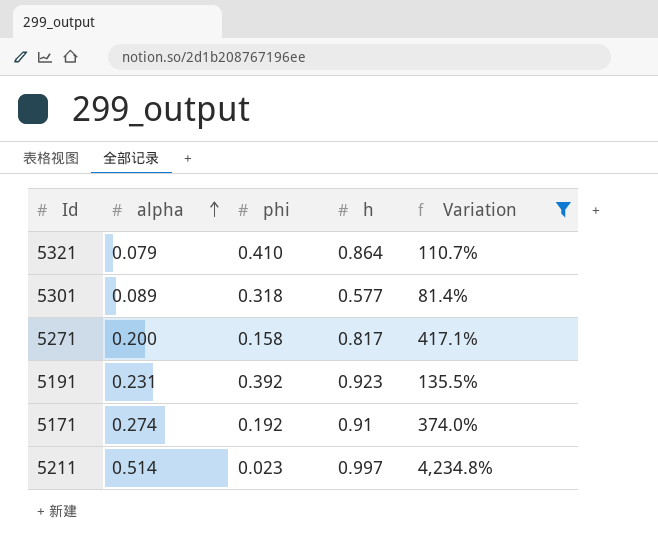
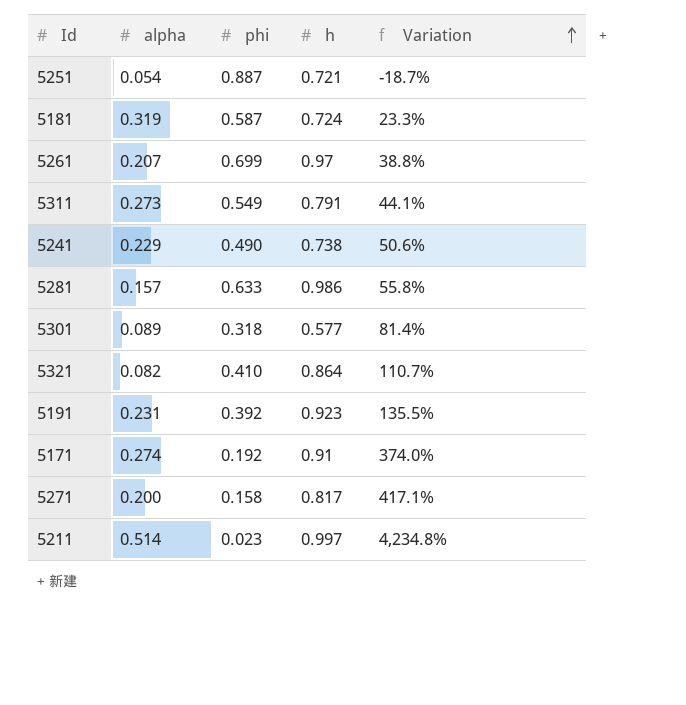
filter: Variation >= 81.4% -> none
row order: alpha ascending -> Variation ascending
5321 | alpha: 0.079 -> 0.082

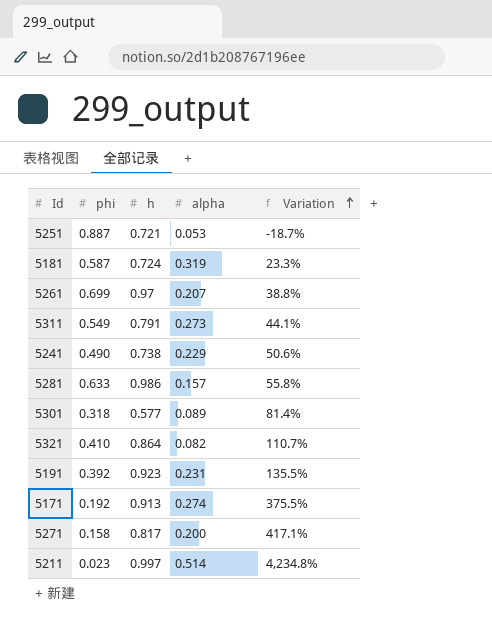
column alpha | position: 2 -> 4
5251 | alpha: 0.054 -> 0.053
5171 | h: 0.91 -> 0.913
5171 | Variation: 374.0% -> 375.5%

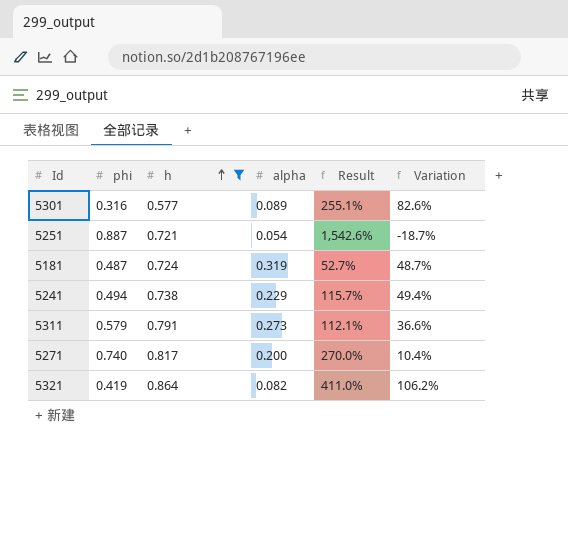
filter: none -> h <= 0.864
row order: Variation ascending -> h ascending
column Result | formula: none -> ([phi] - [alpha]) / [alpha]
5301 | phi: 0.318 -> 0.316
5301 | Variation: 81.4% -> 82.6%
5251 | alpha: 0.053 -> 0.054
5181 | phi: 0.587 -> 0.487
5181 | Variation: 23.3% -> 48.7%
5241 | phi: 0.490 -> 0.494
5241 | Variation: 50.6% -> 49.4%
5311 | phi: 0.549 -> 0.579
5311 | Variation: 44.1% -> 36.6%
5271 | phi: 0.158 -> 0.740
5271 | Variation: 417.1% -> 10.4%
5321 | phi: 0.410 -> 0.419
5321 | Variation: 110.7% -> 106.2%

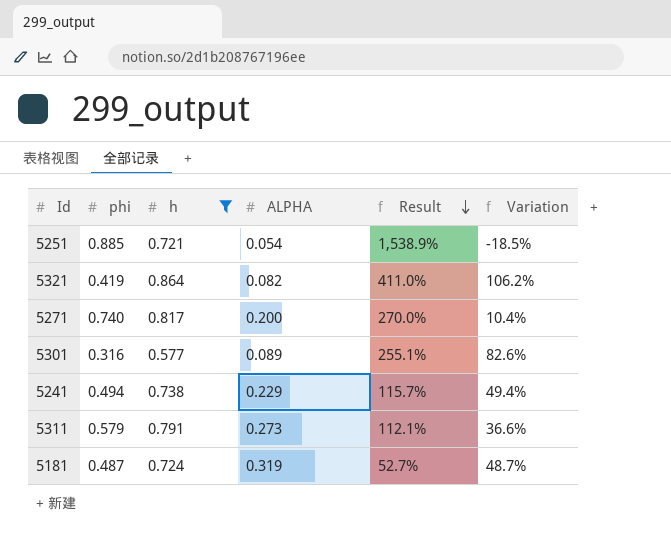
row order: h ascending -> Result descending
column name: alpha -> ALPHA
5251 | phi: 0.887 -> 0.885
5251 | Result: 1,542.6% -> 1,538.9%
5251 | Variation: -18.7% -> -18.5%

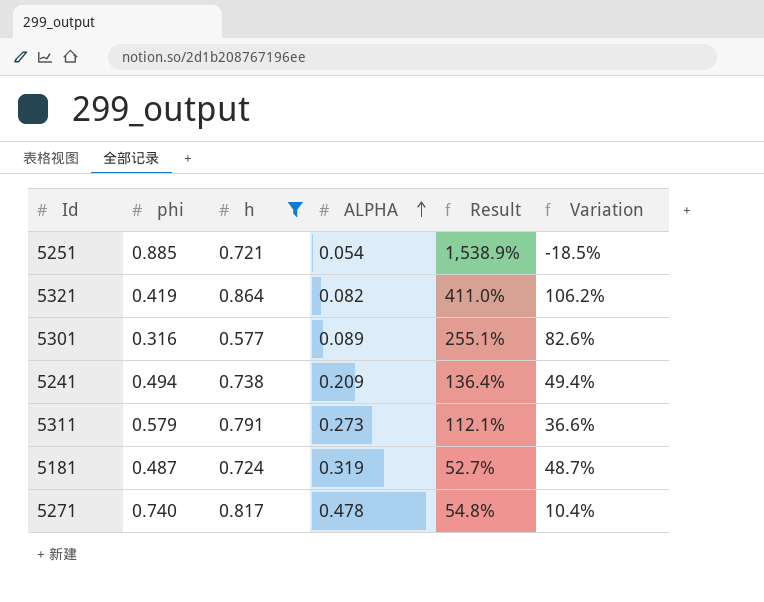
row order: Result descending -> ALPHA ascending
5241 | ALPHA: 0.229 -> 0.209
5241 | Result: 115.7% -> 136.4%
5271 | ALPHA: 0.200 -> 0.478
5271 | Result: 270.0% -> 54.8%

